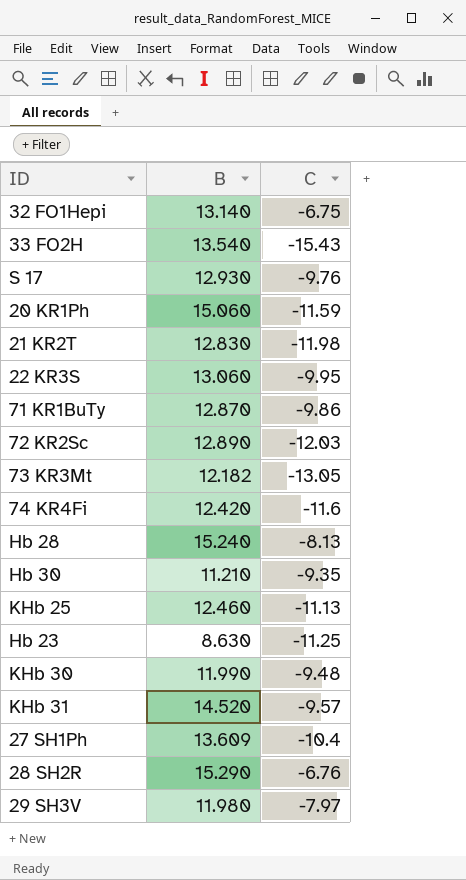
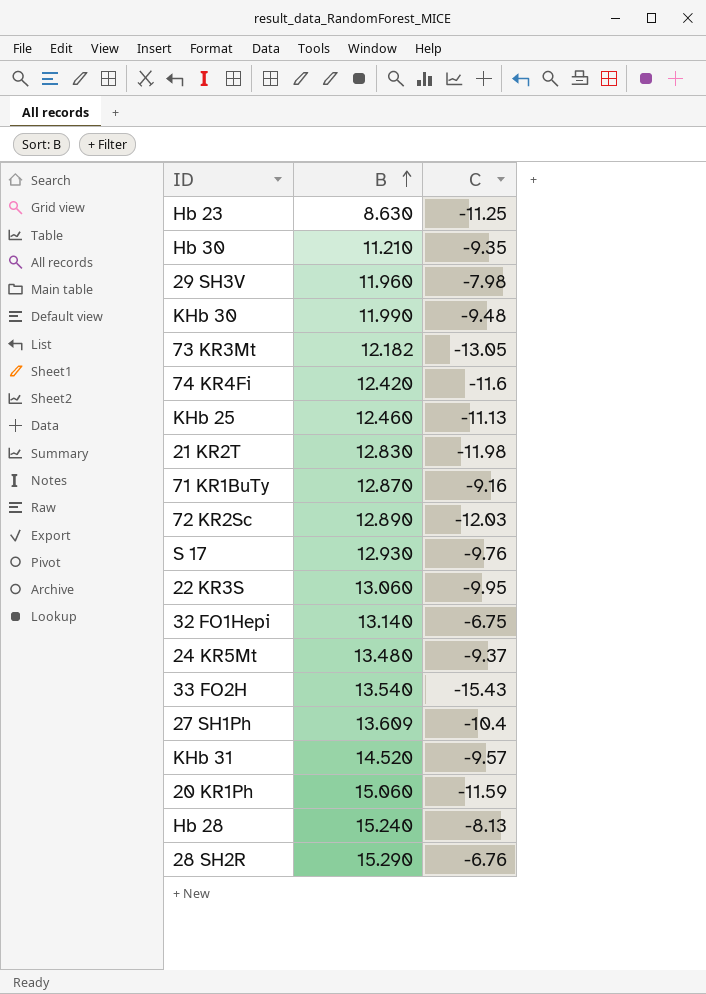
row order: none -> B ascending
29 SH3V | B: 11.980 -> 11.960
29 SH3V | C: -7.97 -> -7.98
71 KR1BuTy | C: -9.86 -> -9.16
row 24 KR5Mt: none -> 13.480 | -9.37

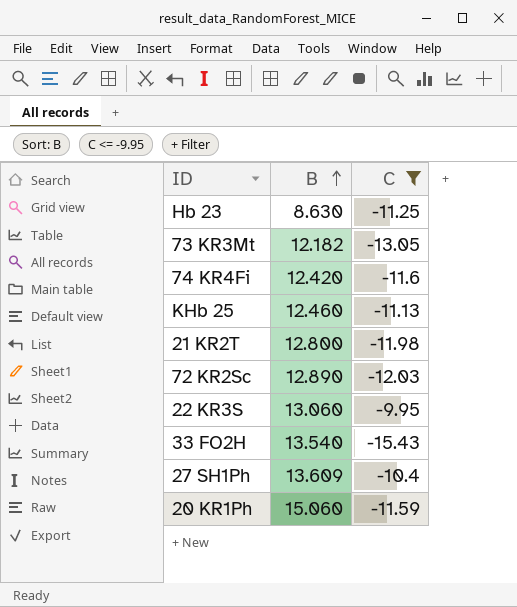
filter: none -> C <= -9.95
21 KR2T | B: 12.830 -> 12.800

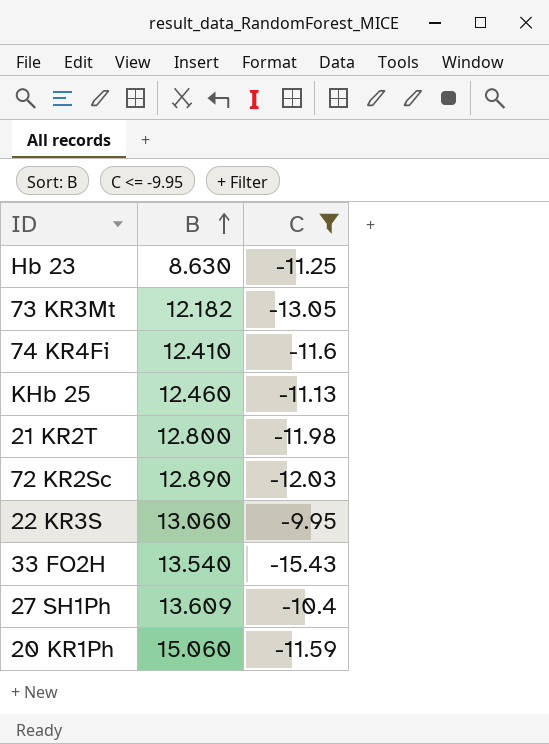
74 KR4Fi | B: 12.420 -> 12.410

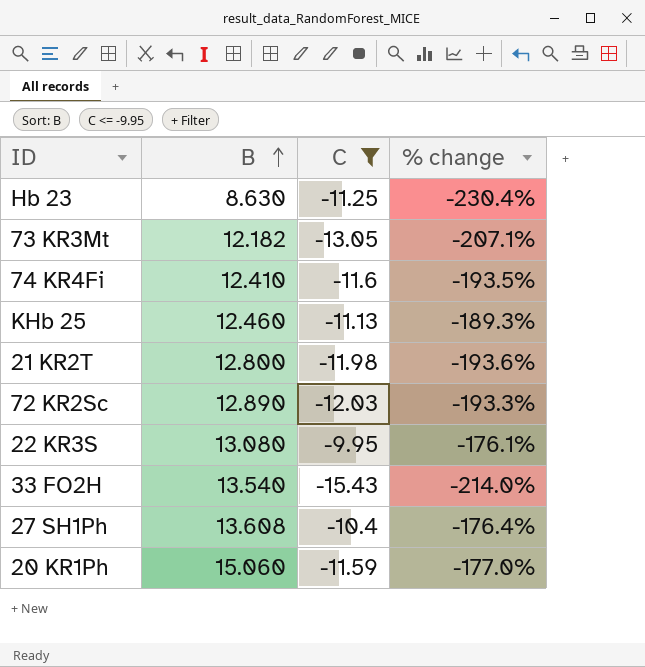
column % change | formula: none -> ([C] - [B]) / [B]
22 KR3S | B: 13.060 -> 13.080
27 SH1Ph | B: 13.609 -> 13.608

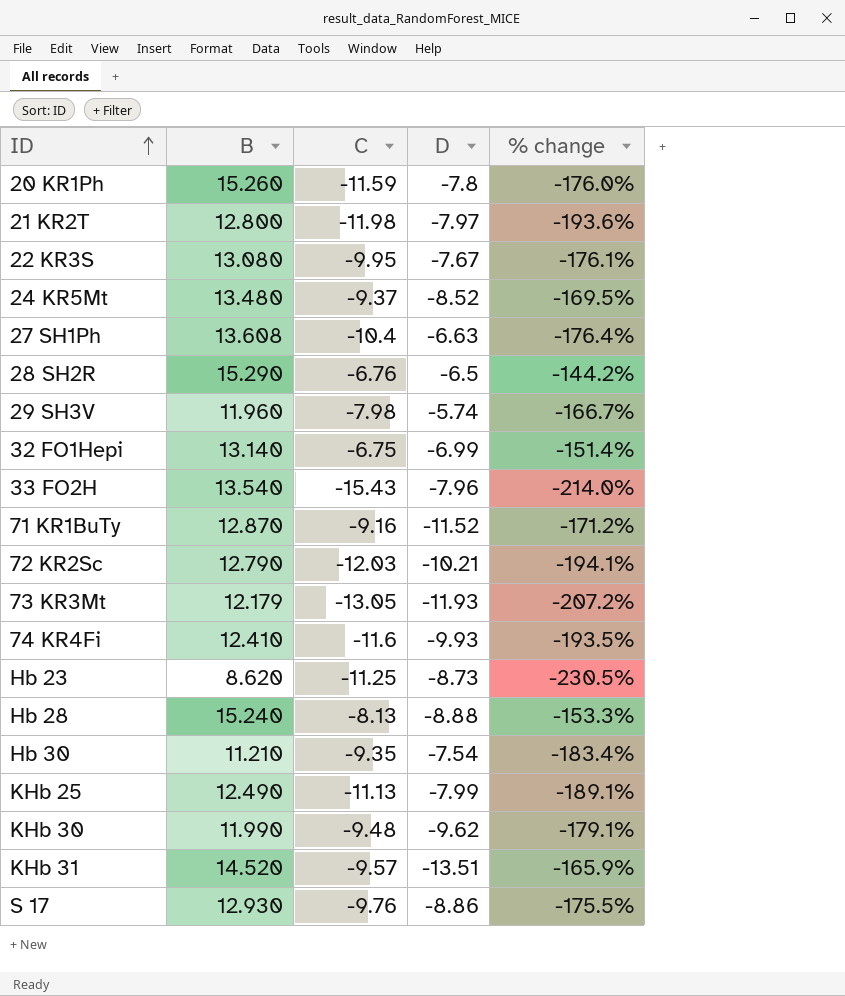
filter: C <= -9.95 -> none
row order: B ascending -> ID ascending
column D | position: none -> 4
20 KR1Ph | B: 15.060 -> 15.260
20 KR1Ph | % change: -177.0% -> -176.0%
72 KR2Sc | B: 12.890 -> 12.790
72 KR2Sc | % change: -193.3% -> -194.1%
73 KR3Mt | B: 12.182 -> 12.179
73 KR3Mt | % change: -207.1% -> -207.2%
Hb 23 | B: 8.630 -> 8.620
Hb 23 | % change: -230.4% -> -230.5%
KHb 25 | B: 12.460 -> 12.490
KHb 25 | % change: -189.3% -> -189.1%

